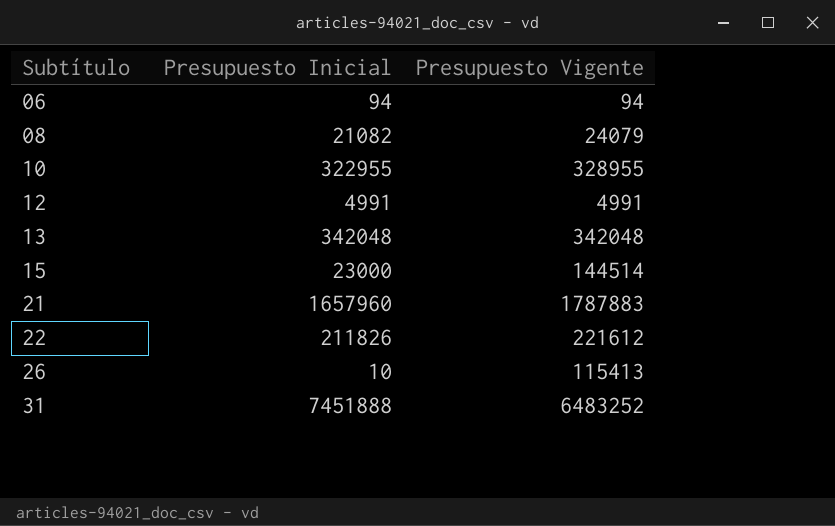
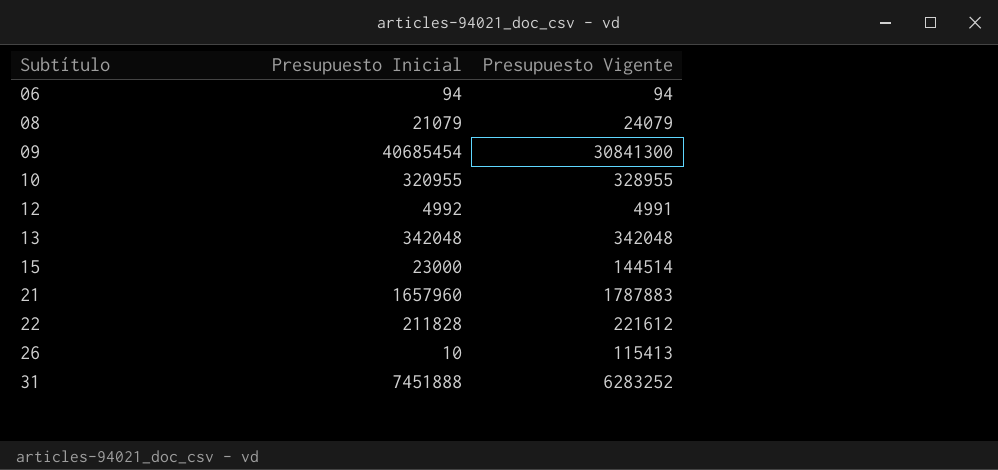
08 | Presupuesto Inicial: 21082 -> 21079
row 09: none -> 40685454 | 30841300
10 | Presupuesto Inicial: 322955 -> 320955
12 | Presupuesto Inicial: 4991 -> 4992
22 | Presupuesto Inicial: 211826 -> 211828
31 | Presupuesto Vigente: 6483252 -> 6283252

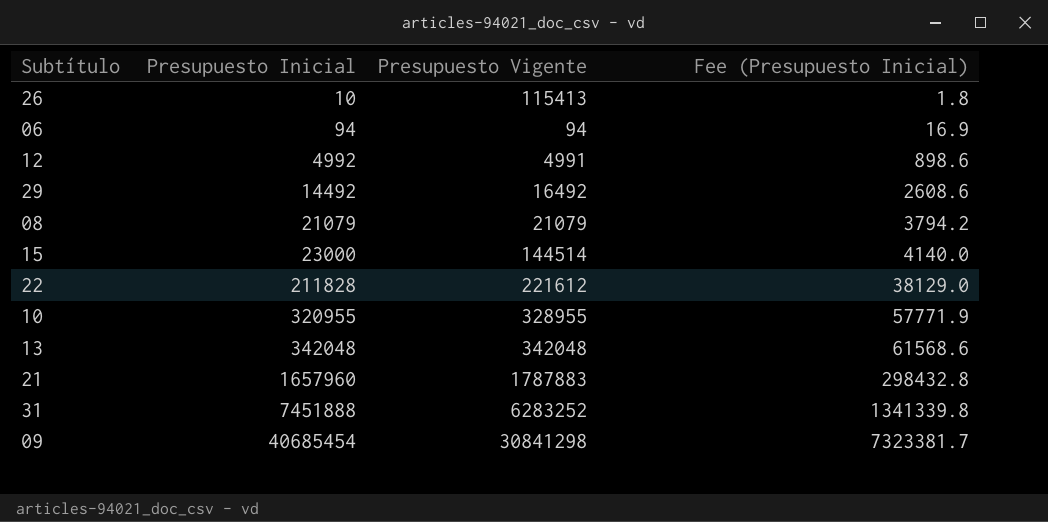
row order: Subtítulo ascending -> Presupuesto Inicial ascending
column Fee (Presupuesto Inicial) | formula: none -> [Presupuesto Inicial] * 0.18
row 29: none -> 14492 | 16492 | 2608.6
08 | Presupuesto Vigente: 24079 -> 21079
09 | Presupuesto Vigente: 30841300 -> 30841298

